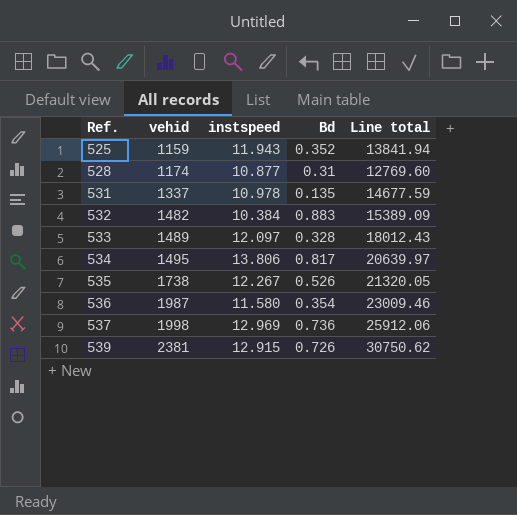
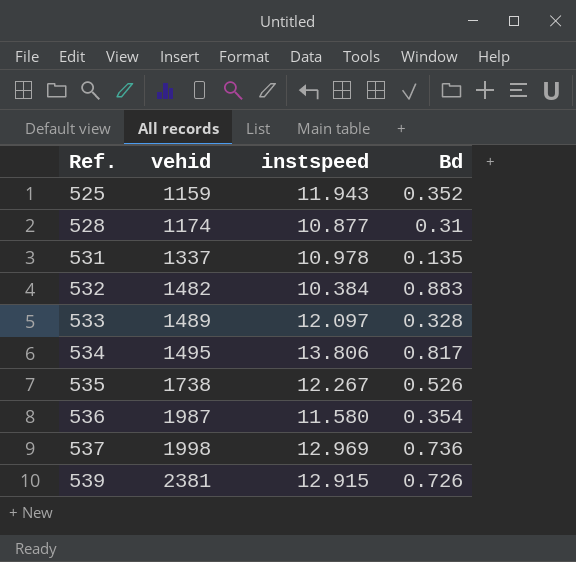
column Line total | formula: [vehid] * [instspeed] -> none

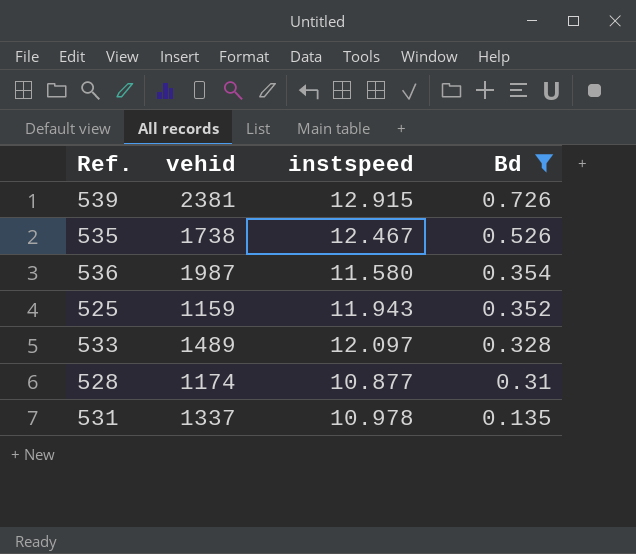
filter: none -> Bd <= 0.726
row order: Ref. ascending -> Bd descending
535 | instspeed: 12.267 -> 12.467

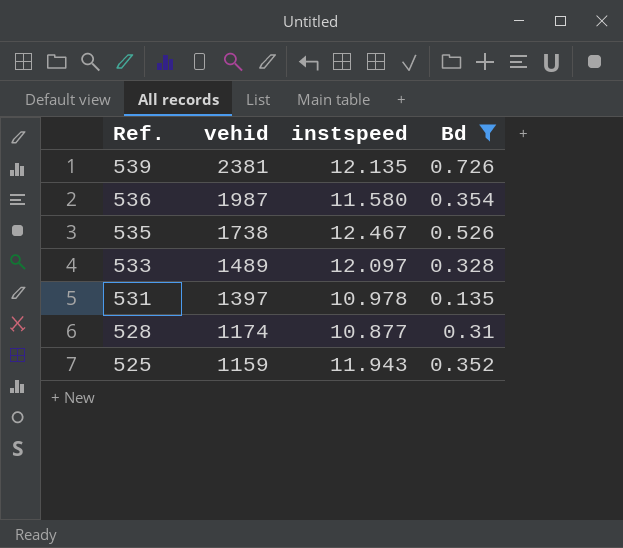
row order: Bd descending -> Ref. descending
539 | instspeed: 12.915 -> 12.135
531 | vehid: 1337 -> 1397

